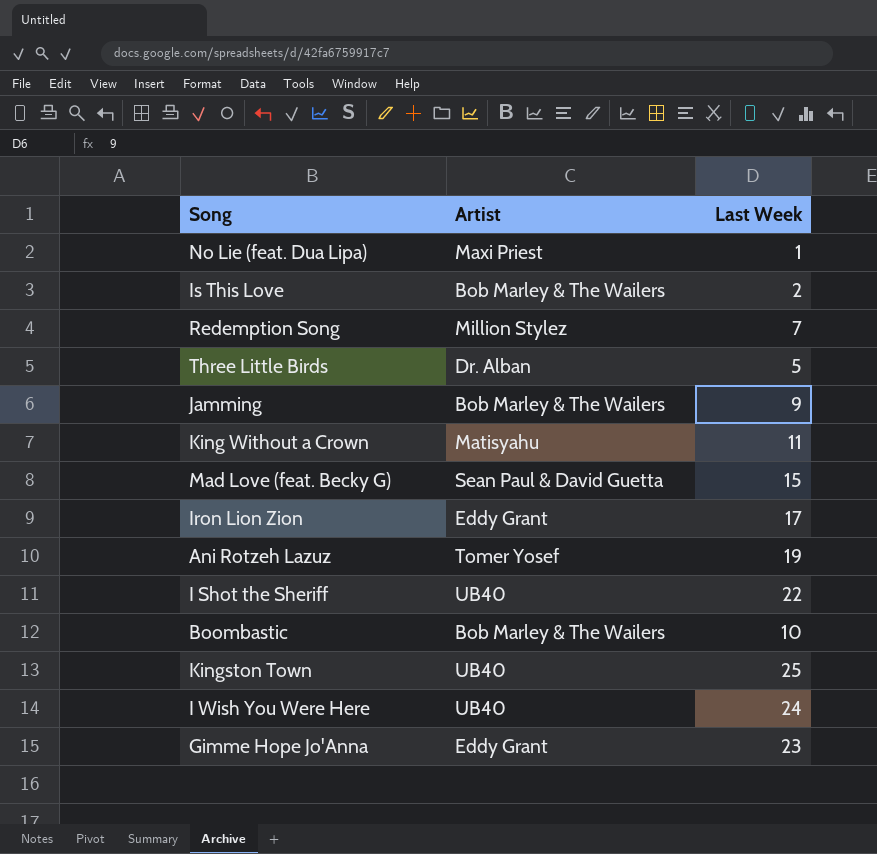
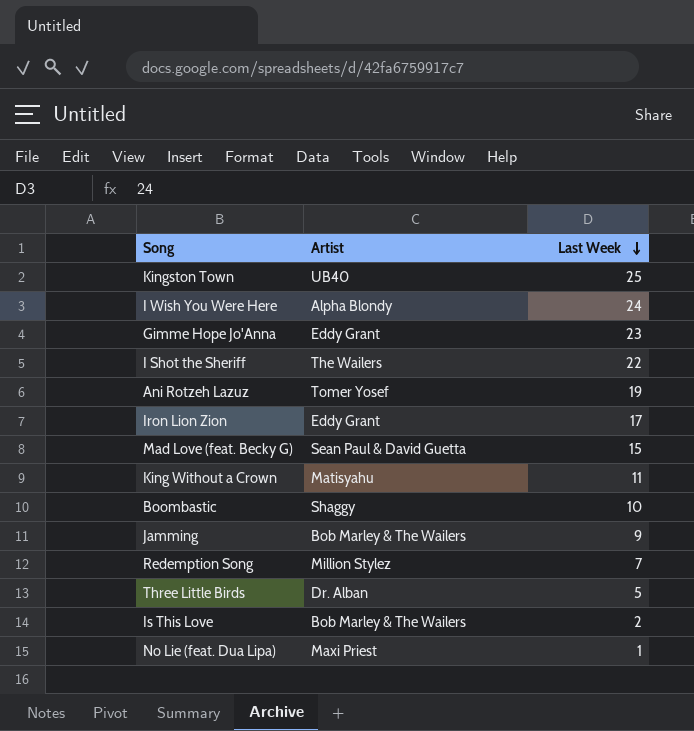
row order: none -> Last Week descending
I Wish You Were Here | Artist: UB40 -> Alpha Blondy
I Shot the Sheriff | Artist: UB40 -> The Wailers
Boombastic | Artist: Bob Marley & The Wailers -> Shaggy

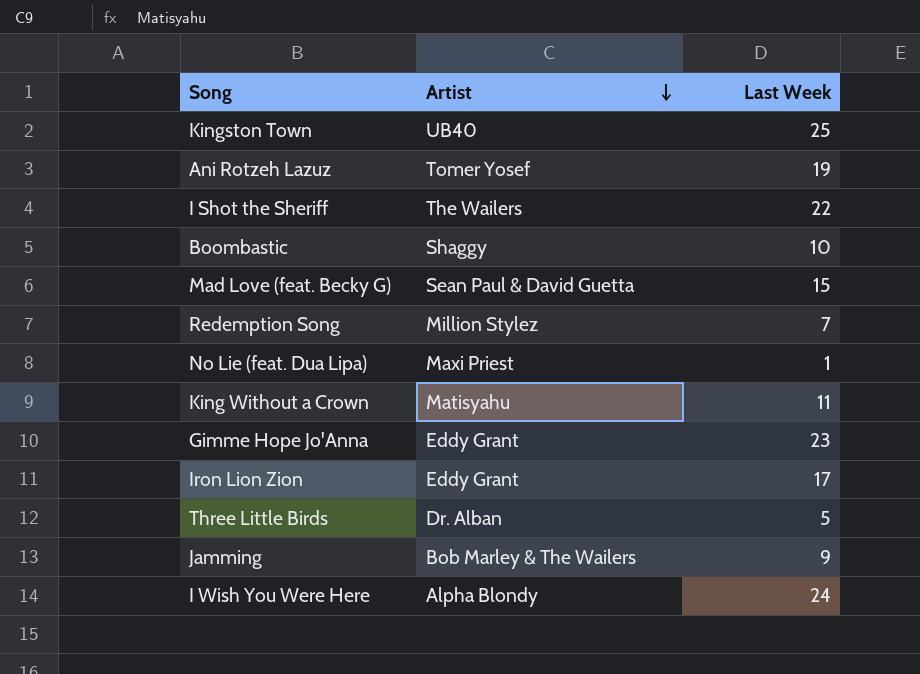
row order: Last Week descending -> Artist descending
row Is This Love: Bob Marley & The Wailers | 2 -> none

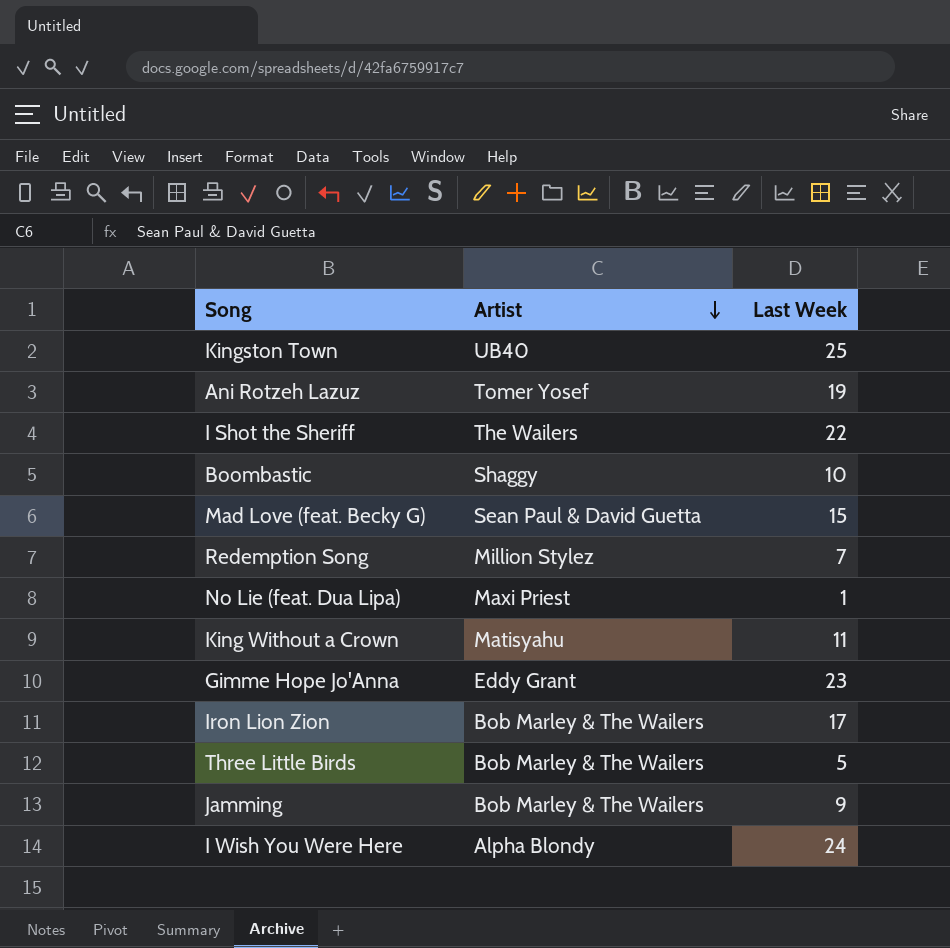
Iron Lion Zion | Artist: Eddy Grant -> Bob Marley & The Wailers
Three Little Birds | Artist: Dr. Alban -> Bob Marley & The Wailers

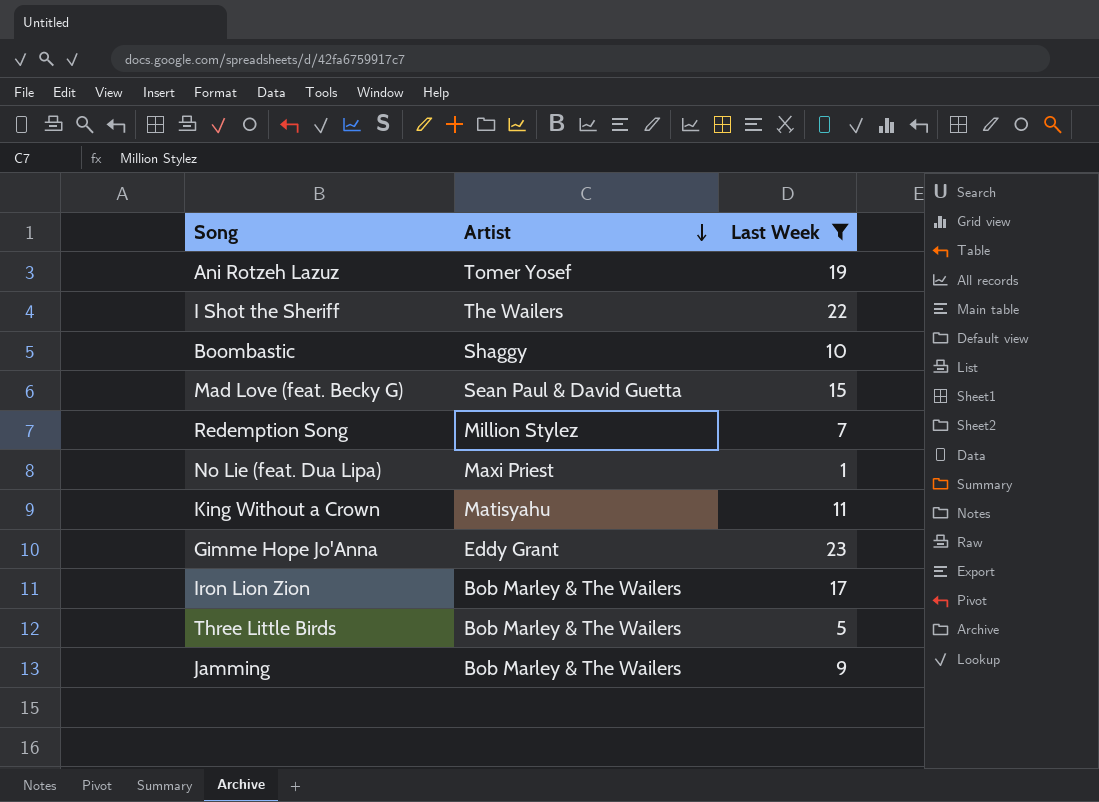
filter: none -> Last Week <= 23

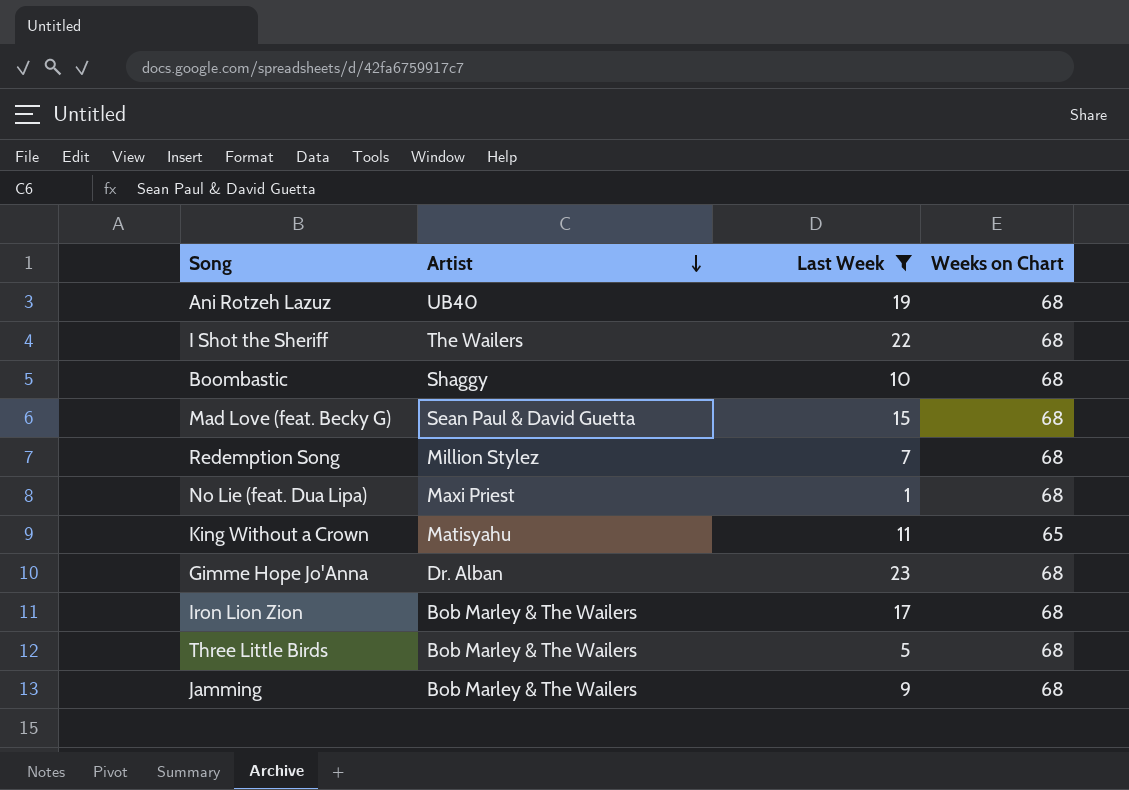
column Weeks on Chart | position: none -> 4
Ani Rotzeh Lazuz | Artist: Tomer Yosef -> UB40
Gimme Hope Jo'Anna | Artist: Eddy Grant -> Dr. Alban

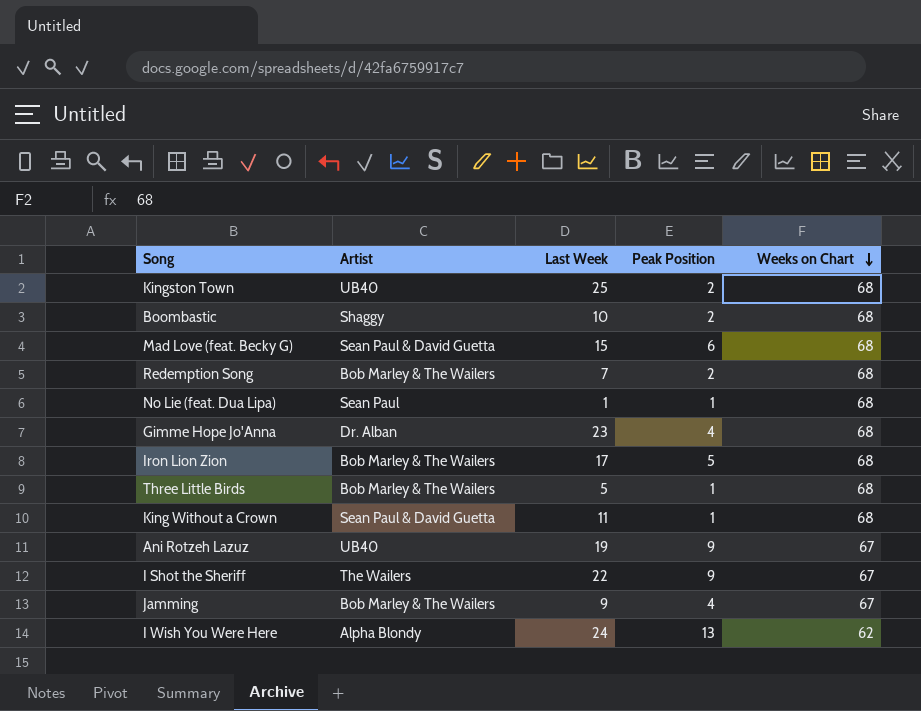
filter: Last Week <= 23 -> none
row order: Artist descending -> Weeks on Chart descending
column Peak Position | position: none -> 4
Redemption Song | Artist: Million Stylez -> Bob Marley & The Wailers
No Lie (feat. Dua Lipa) | Artist: Maxi Priest -> Sean Paul
King Without a Crown | Artist: Matisyahu -> Sean Paul & David Guetta
King Without a Crown | Weeks on Chart: 65 -> 68
Ani Rotzeh Lazuz | Weeks on Chart: 68 -> 67
I Shot the Sheriff | Weeks on Chart: 68 -> 67
Jamming | Weeks on Chart: 68 -> 67

